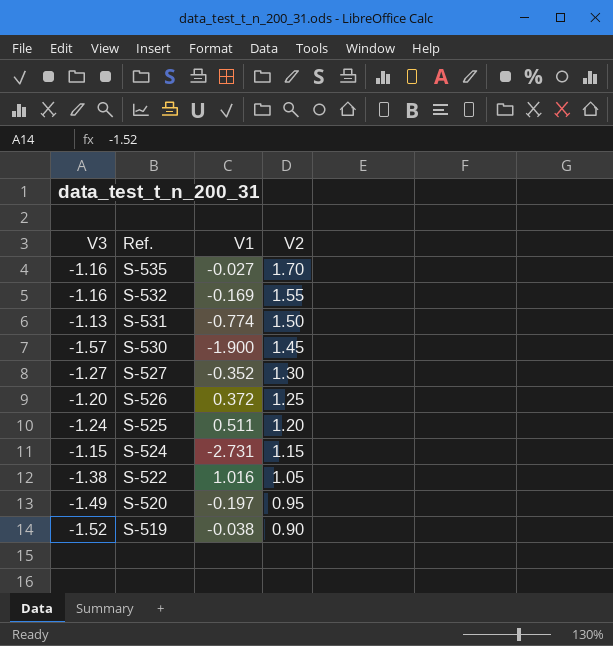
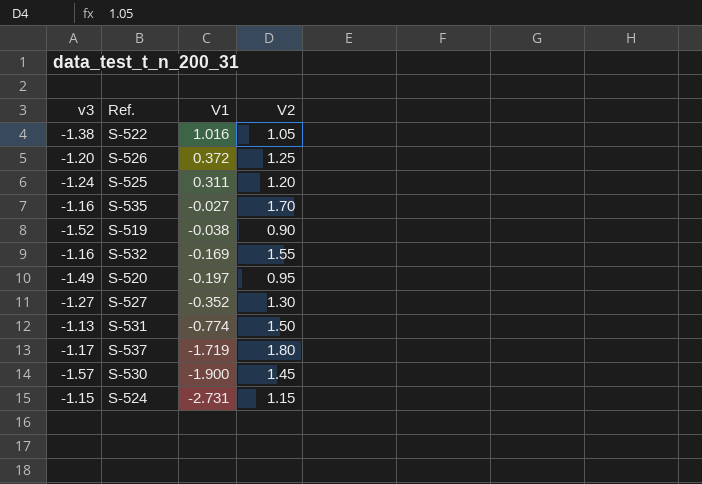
row order: Ref. descending -> V1 descending
column name: V3 -> v3
S-525 | V1: 0.511 -> 0.311
row S-537: none -> -1.17 | -1.719 | 1.80

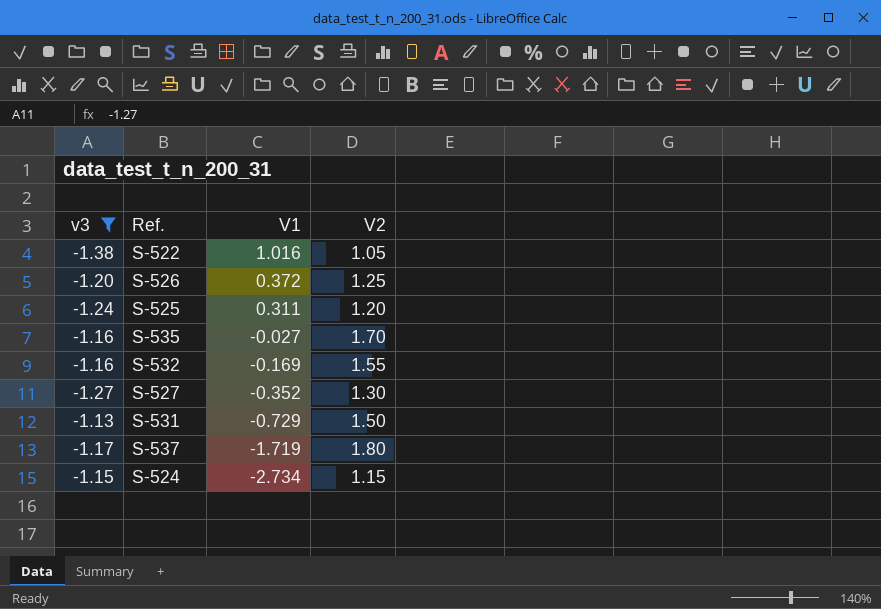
filter: none -> v3 >= -1.38
S-531 | V1: -0.774 -> -0.729
S-524 | V1: -2.731 -> -2.734

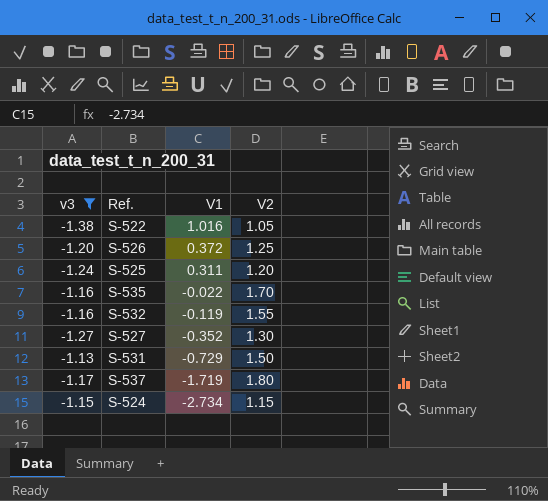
S-535 | V1: -0.027 -> -0.022
S-532 | V1: -0.169 -> -0.119

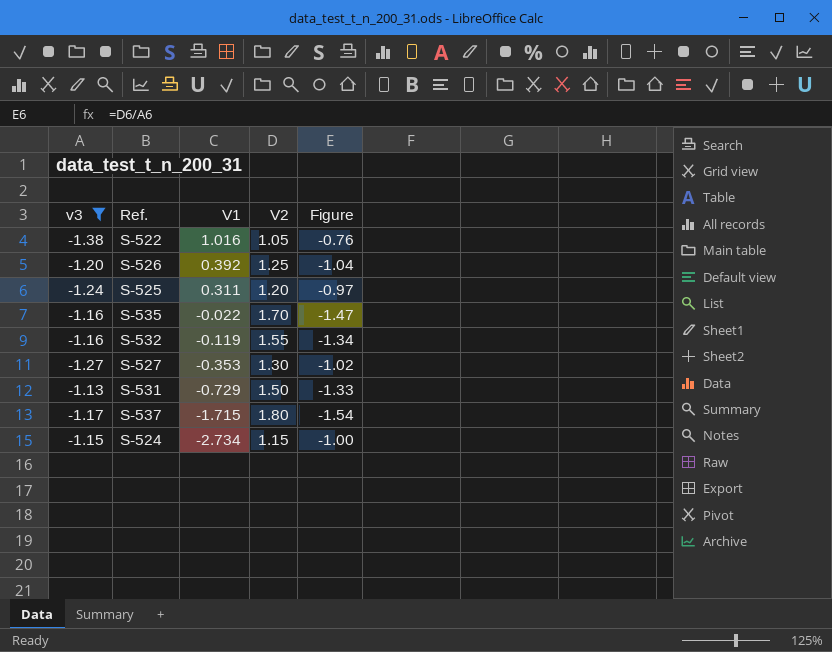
column Figure | formula: none -> [V2] / [v3]
S-526 | V1: 0.372 -> 0.392
S-527 | V1: -0.352 -> -0.353
S-537 | V1: -1.719 -> -1.715

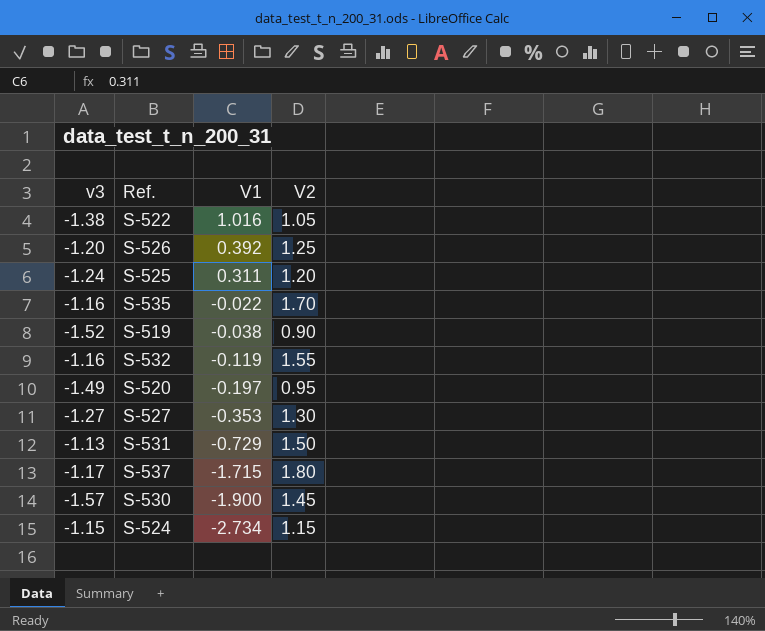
filter: v3 >= -1.38 -> none
column Figure | formula: [V2] / [v3] -> none

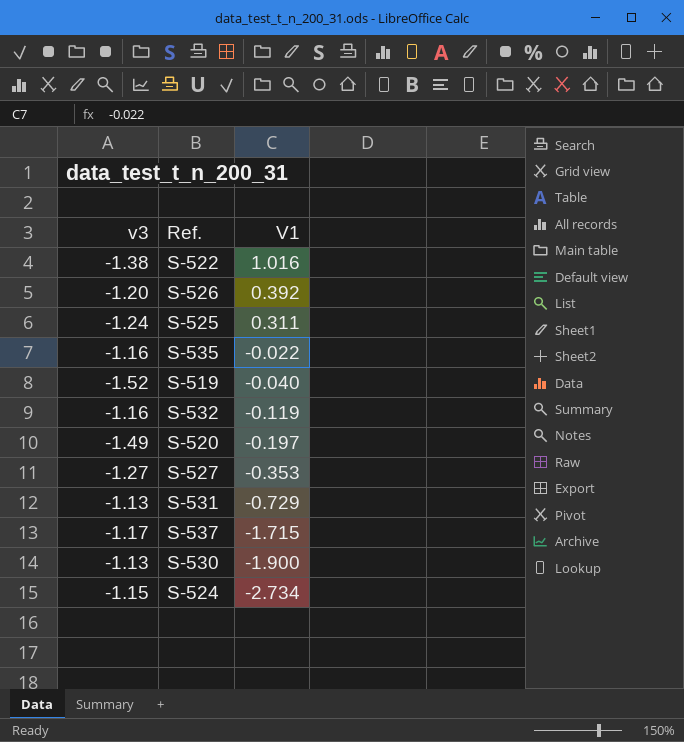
column V2 | position: 4 -> none
S-519 | V1: -0.038 -> -0.040
S-530 | v3: -1.57 -> -1.13

